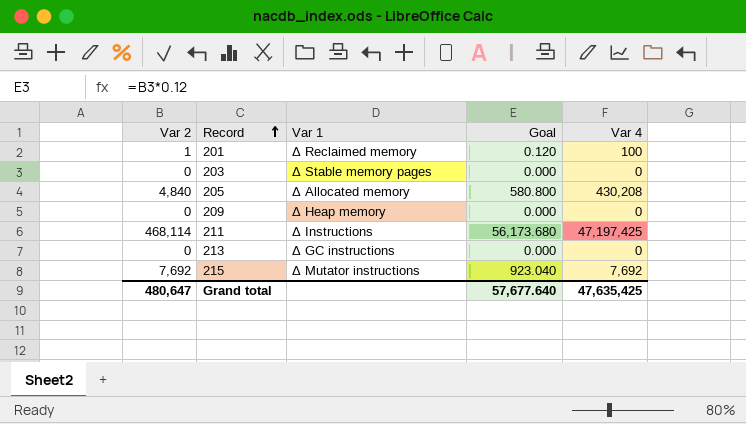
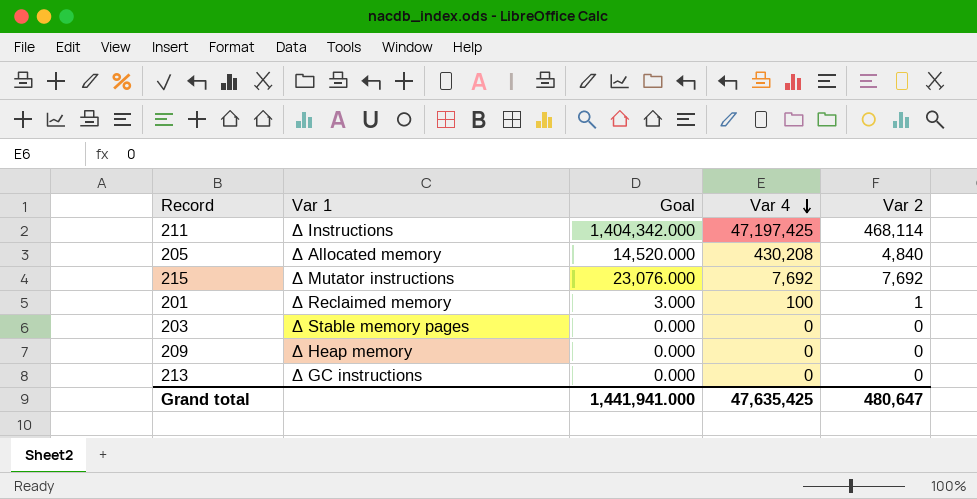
row order: Record ascending -> Var 4 descending
column Goal | formula: [Var 2] * 0.12 -> [Var 2] * 3
column Var 2 | position: 1 -> 5
Grand total | Goal: 57,677.640 -> 1,441,941.000

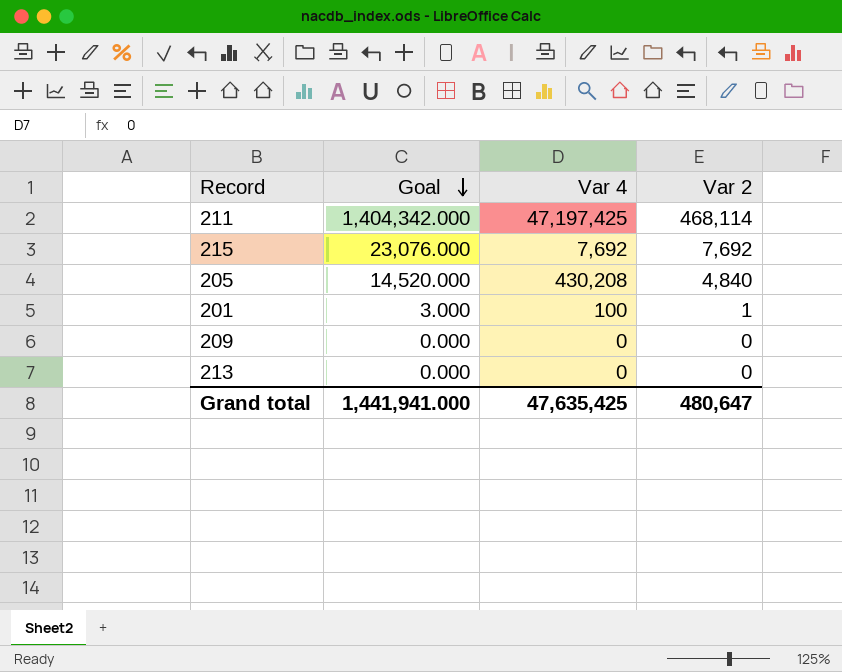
row order: Var 4 descending -> Goal descending
column Var 1 | position: 2 -> none
row 203: Δ Stable memory pages | 0.000 | 0 | 0 -> none

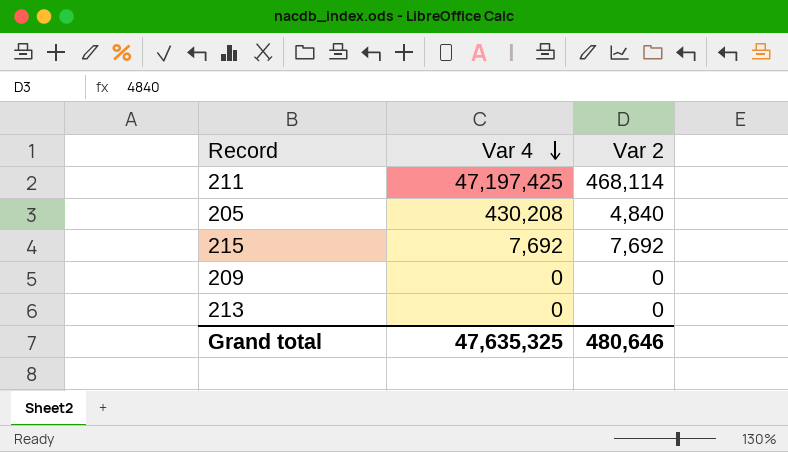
row order: Goal descending -> Var 4 descending
column Goal | formula: [Var 2] * 3 -> none
row 201: 3.000 | 100 | 1 -> none
Grand total | Var 4: 47,635,425 -> 47,635,325
Grand total | Var 2: 480,647 -> 480,646

